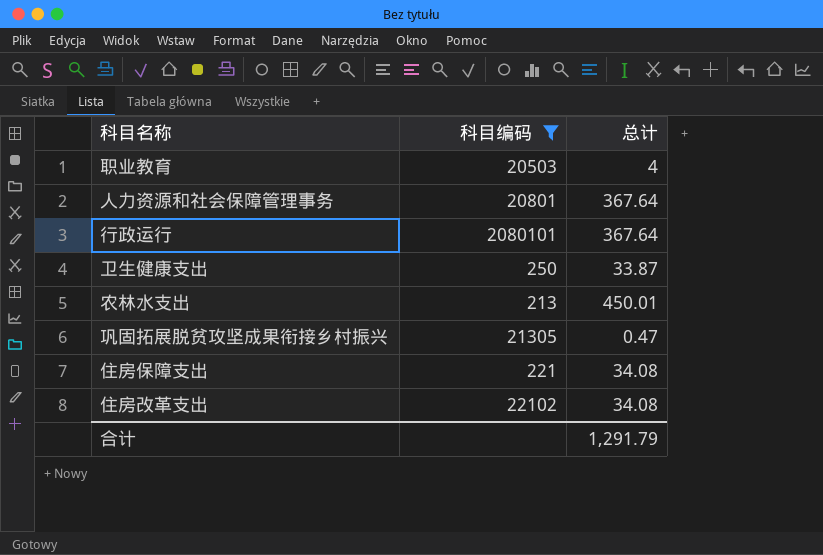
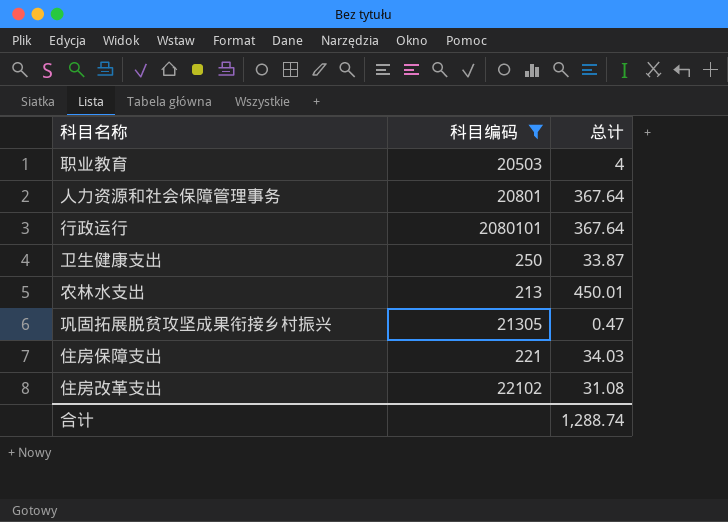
住房保障支出 | 总计: 34.08 -> 34.03
住房改革支出 | 总计: 34.08 -> 31.08
合计 | 总计: 1,291.79 -> 1,288.74

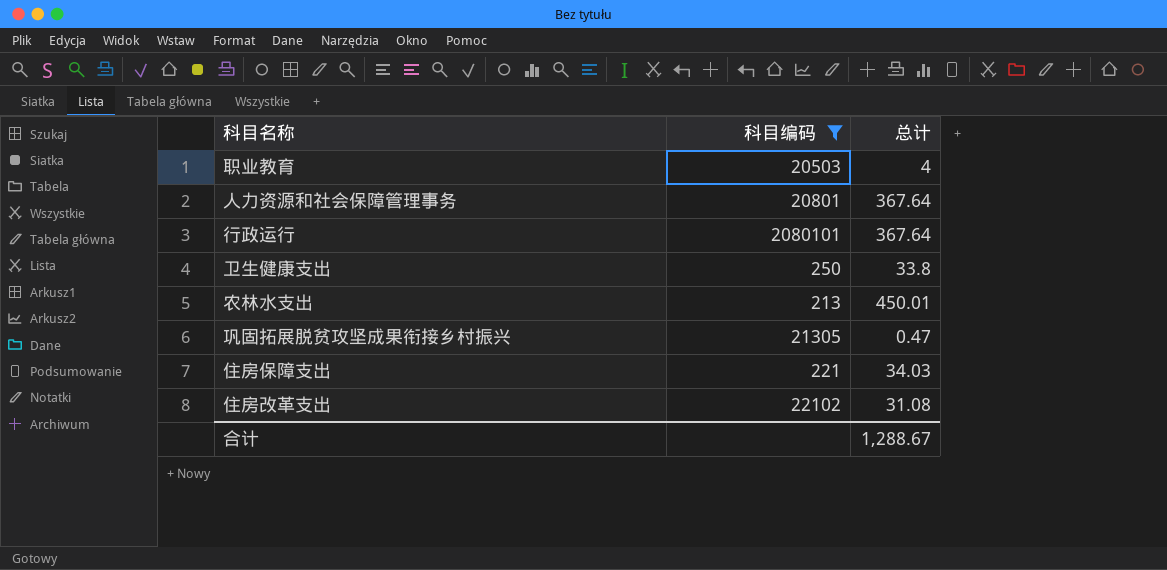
卫生健康支出 | 总计: 33.87 -> 33.8
合计 | 总计: 1,288.74 -> 1,288.67

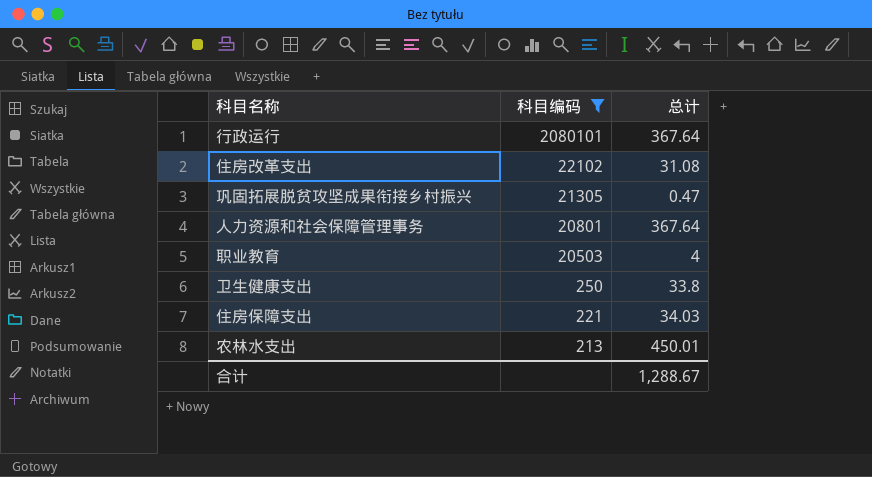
row order: none -> 科目编码 descending

